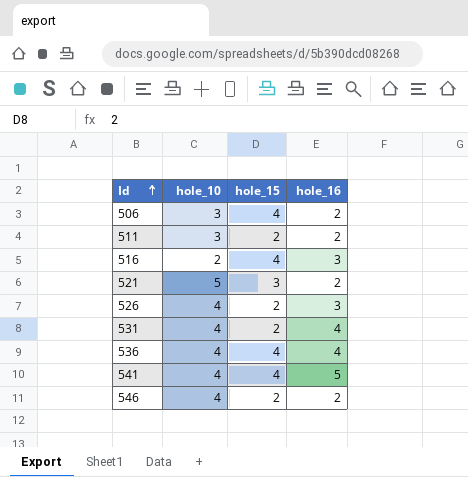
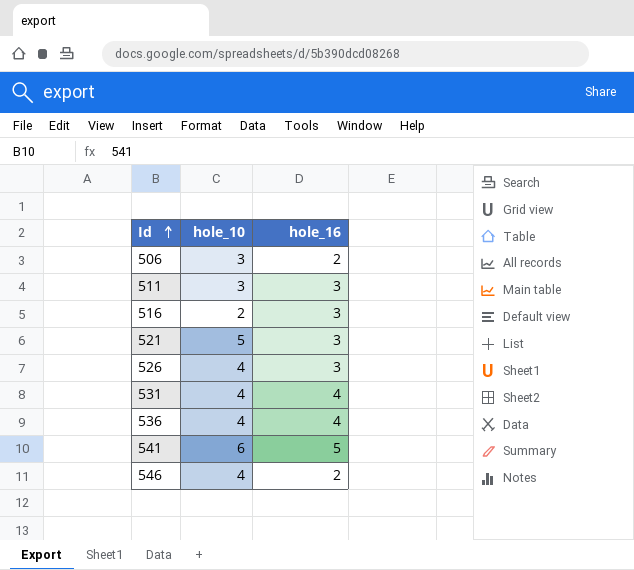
column hole_15 | position: 3 -> none
511 | hole_16: 2 -> 3
521 | hole_16: 2 -> 3
541 | hole_10: 4 -> 6

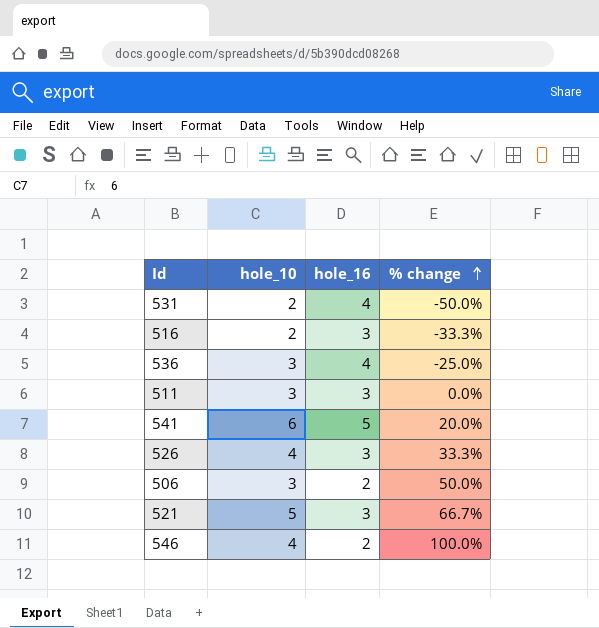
row order: Id ascending -> % change ascending
column % change | formula: none -> ([hole_10] - [hole_16]) / [hole_16]
531 | hole_10: 4 -> 2
536 | hole_10: 4 -> 3

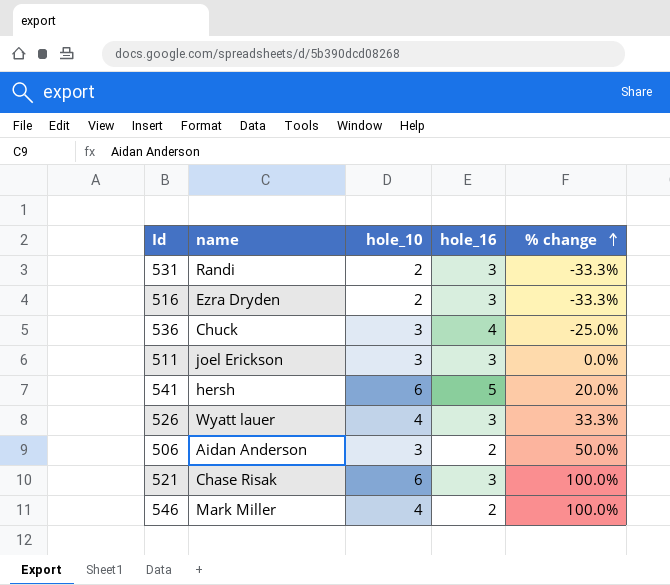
column name | position: none -> 2
531 | hole_16: 4 -> 3
531 | % change: -50.0% -> -33.3%
521 | hole_10: 5 -> 6
521 | % change: 66.7% -> 100.0%

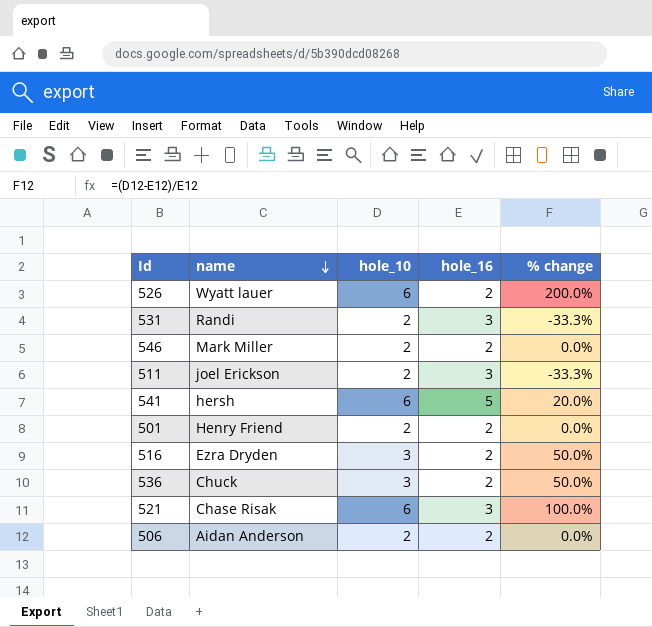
row order: % change ascending -> name descending
526 | hole_10: 4 -> 6
526 | hole_16: 3 -> 2
526 | % change: 33.3% -> 200.0%
546 | hole_10: 4 -> 2
546 | % change: 100.0% -> 0.0%
511 | hole_10: 3 -> 2
511 | % change: 0.0% -> -33.3%
row 501: none -> Henry Friend | 2 | 2 | 0.0%
516 | hole_10: 2 -> 3
516 | hole_16: 3 -> 2
516 | % change: -33.3% -> 50.0%
536 | hole_16: 4 -> 2
536 | % change: -25.0% -> 50.0%
506 | hole_10: 3 -> 2
506 | % change: 50.0% -> 0.0%

